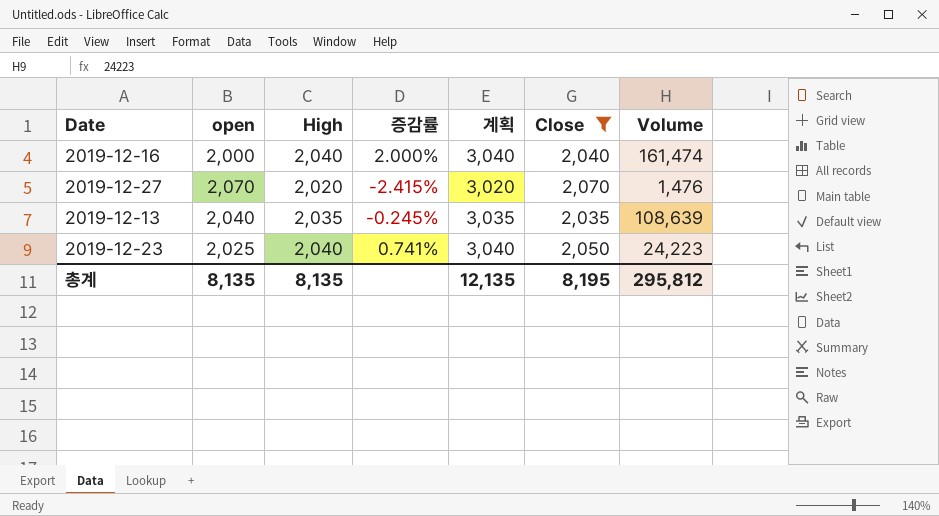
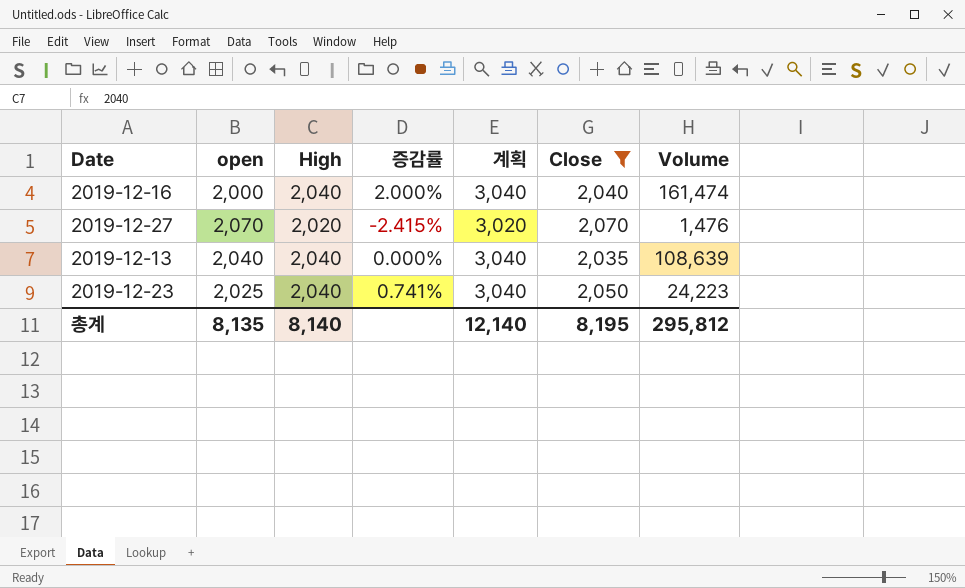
2019-12-13 | High: 2,035 -> 2,040
2019-12-13 | 증감률: -0.245% -> 0.000%
2019-12-13 | 계획: 3,035 -> 3,040
총계 | High: 8,135 -> 8,140
총계 | 계획: 12,135 -> 12,140

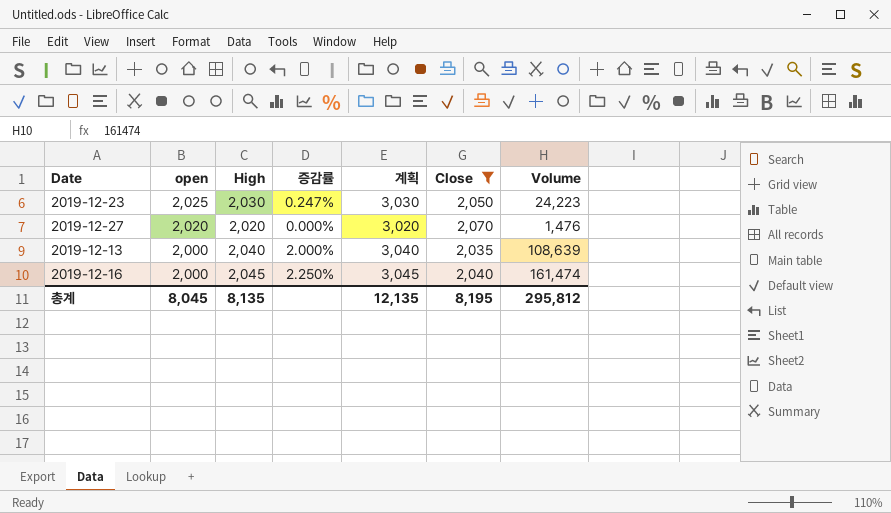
row order: none -> open descending
2019-12-23 | High: 2,040 -> 2,030
2019-12-23 | 증감률: 0.741% -> 0.247%
2019-12-23 | 계획: 3,040 -> 3,030
2019-12-27 | open: 2,070 -> 2,020
2019-12-27 | 증감률: -2.415% -> 0.000%
2019-12-13 | open: 2,040 -> 2,000
2019-12-13 | 증감률: 0.000% -> 2.000%
2019-12-16 | High: 2,040 -> 2,045
2019-12-16 | 증감률: 2.000% -> 2.250%
2019-12-16 | 계획: 3,040 -> 3,045
총계 | open: 8,135 -> 8,045
총계 | High: 8,140 -> 8,135
총계 | 계획: 12,140 -> 12,135

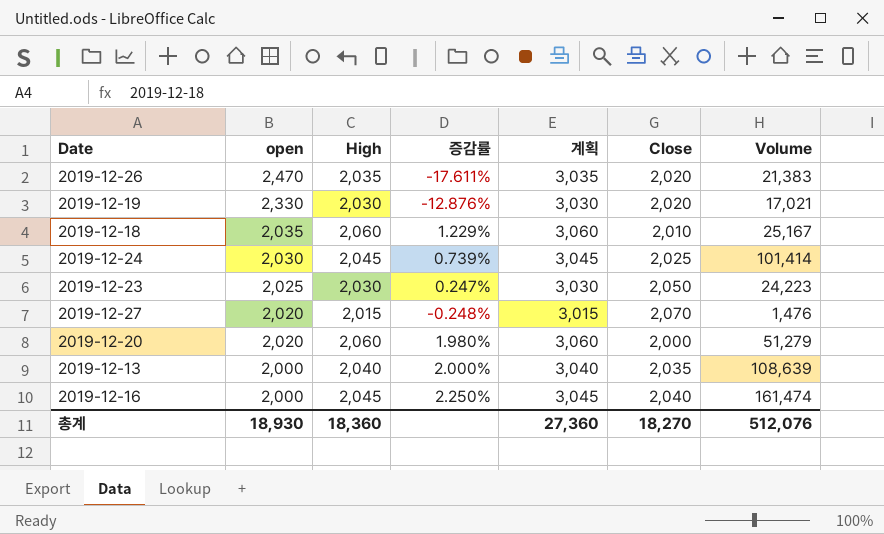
filter: Close >= 2,035 -> none
2019-12-27 | High: 2,020 -> 2,015
2019-12-27 | 증감률: 0.000% -> -0.248%
2019-12-27 | 계획: 3,020 -> 3,015
총계 | open: 8,045 -> 18,930
총계 | High: 8,135 -> 18,360
총계 | 계획: 12,135 -> 27,360
총계 | Close: 8,195 -> 18,270
총계 | Volume: 295,812 -> 512,076

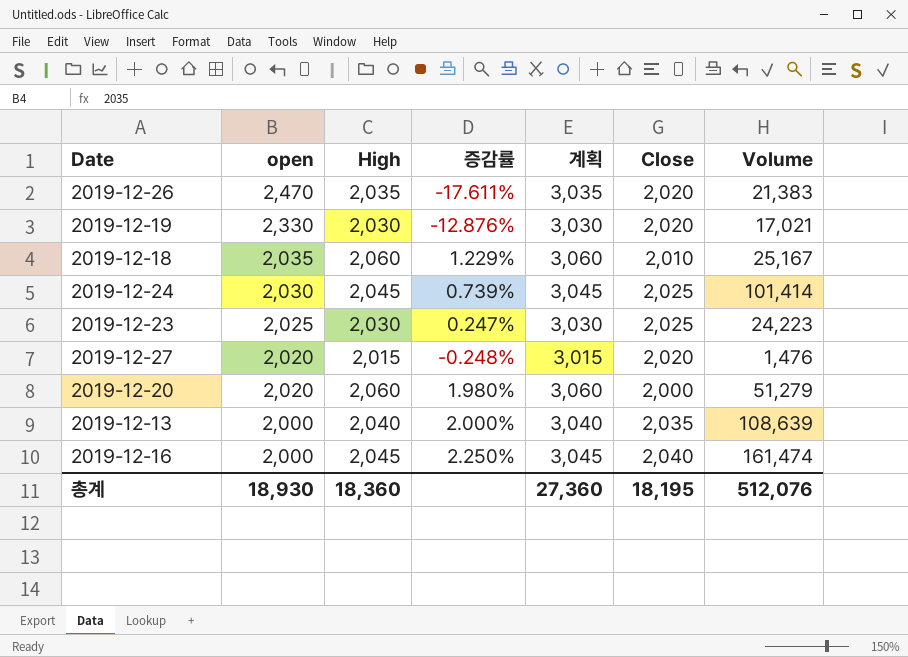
2019-12-23 | Close: 2,050 -> 2,025
2019-12-27 | Close: 2,070 -> 2,020
총계 | Close: 18,270 -> 18,195

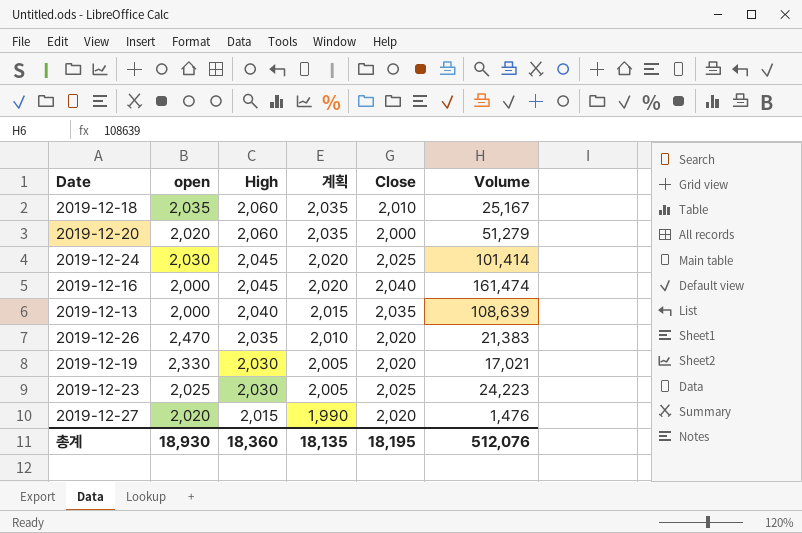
row order: open descending -> High descending
column 증감률 | formula: ([High] - [open]) / [open] -> none
column 계획 | formula: [High] + 1000 -> [High] - 25
총계 | 계획: 27,360 -> 18,135

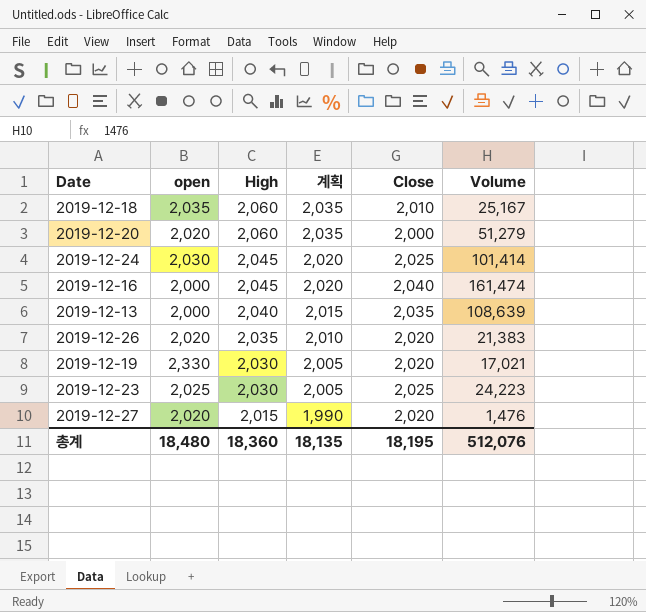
2019-12-26 | open: 2,470 -> 2,020
총계 | open: 18,930 -> 18,480

